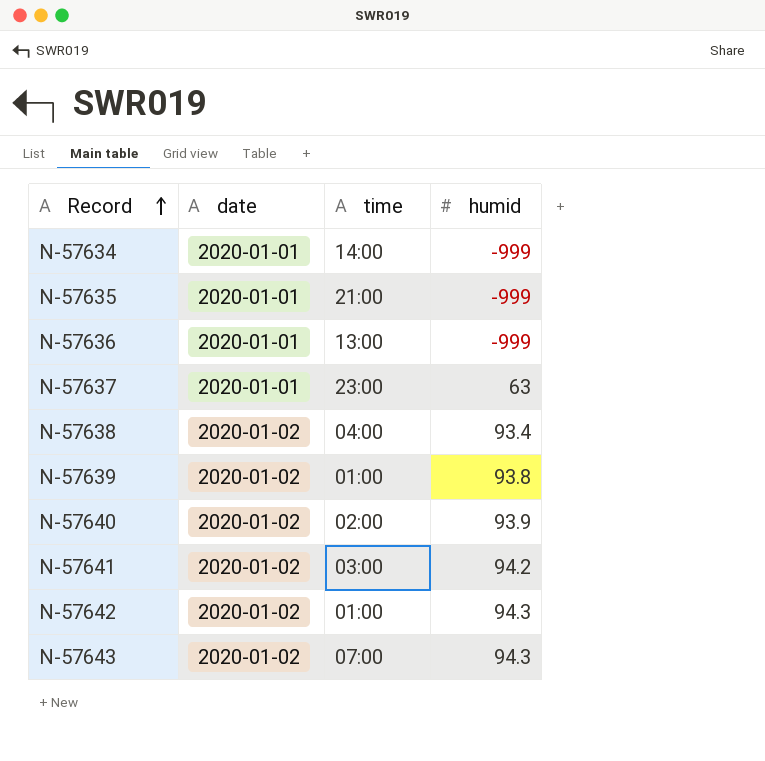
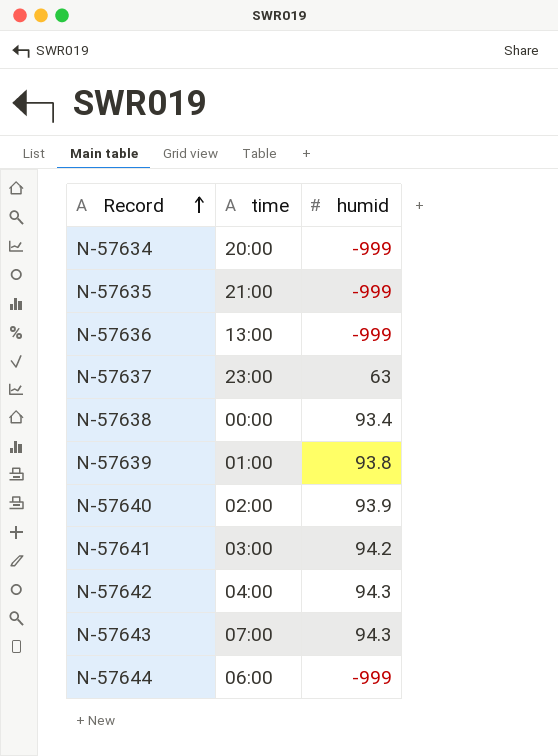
column date | position: 2 -> none
N-57634 | time: 14:00 -> 20:00
N-57638 | time: 04:00 -> 00:00
N-57642 | time: 01:00 -> 04:00
row N-57644: none -> 06:00 | -999

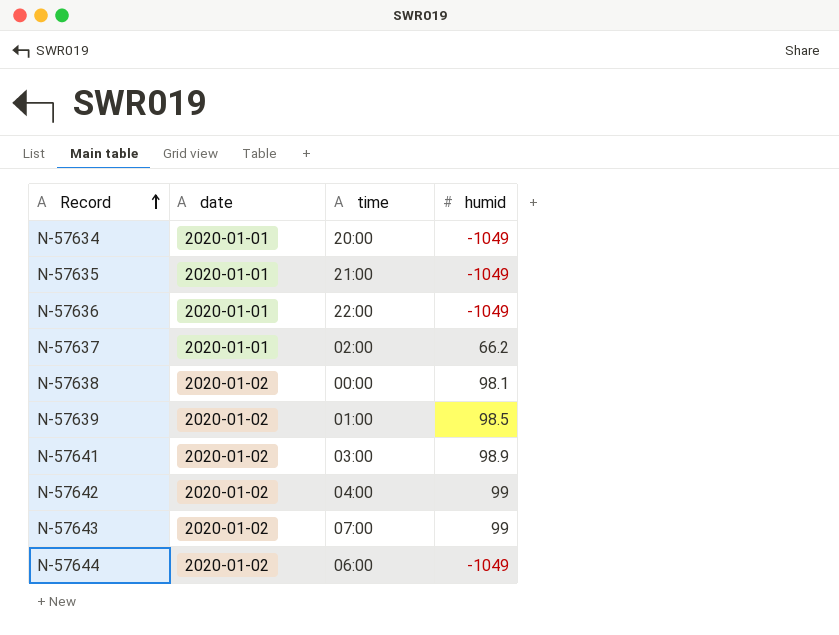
column date | position: none -> 2
row N-57640: 02:00 | 93.9 -> none
N-57634 | humid: -999 -> -1049
N-57635 | humid: -999 -> -1049
N-57636 | time: 13:00 -> 22:00
N-57636 | humid: -999 -> -1049
N-57637 | time: 23:00 -> 02:00
N-57637 | humid: 63 -> 66.2
N-57638 | humid: 93.4 -> 98.1
N-57639 | humid: 93.8 -> 98.5
N-57641 | humid: 94.2 -> 98.9
N-57642 | humid: 94.3 -> 99
N-57643 | humid: 94.3 -> 99
N-57644 | humid: -999 -> -1049

